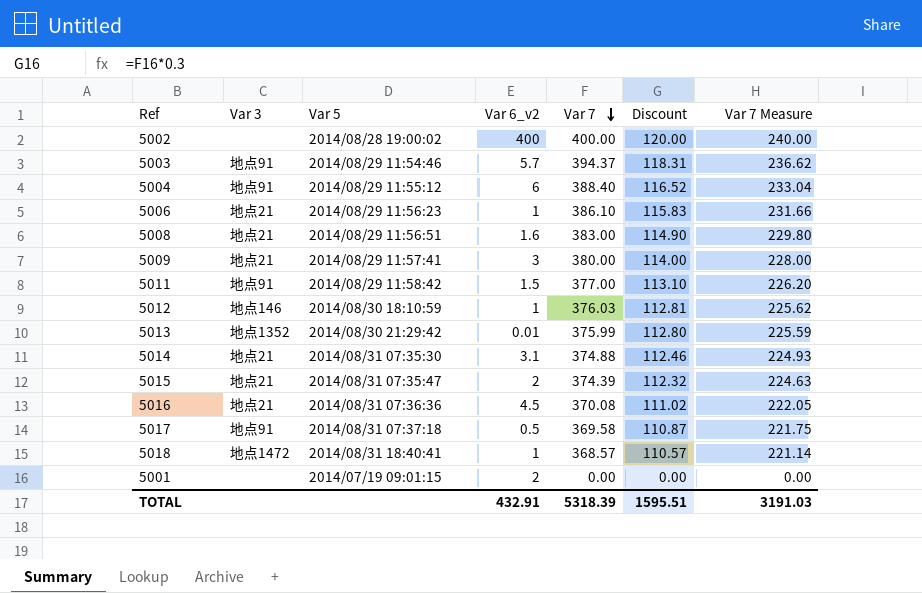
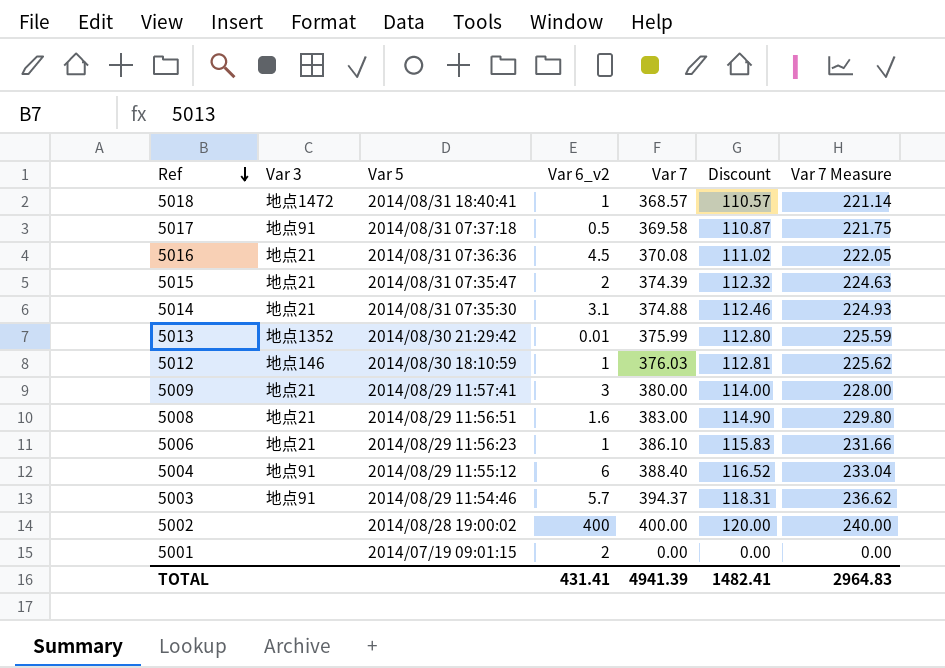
row order: Var 7 descending -> Ref descending
row 5011: 地点91 | 2014/08/29 11:58:42 | 1.5 | 377.00 | 113.10 | 226.20 -> none
TOTAL | Var 6_v2: 432.91 -> 431.41
TOTAL | Var 7: 5318.39 -> 4941.39
TOTAL | Discount: 1595.51 -> 1482.41
TOTAL | Var 7 Measure: 3191.03 -> 2964.83

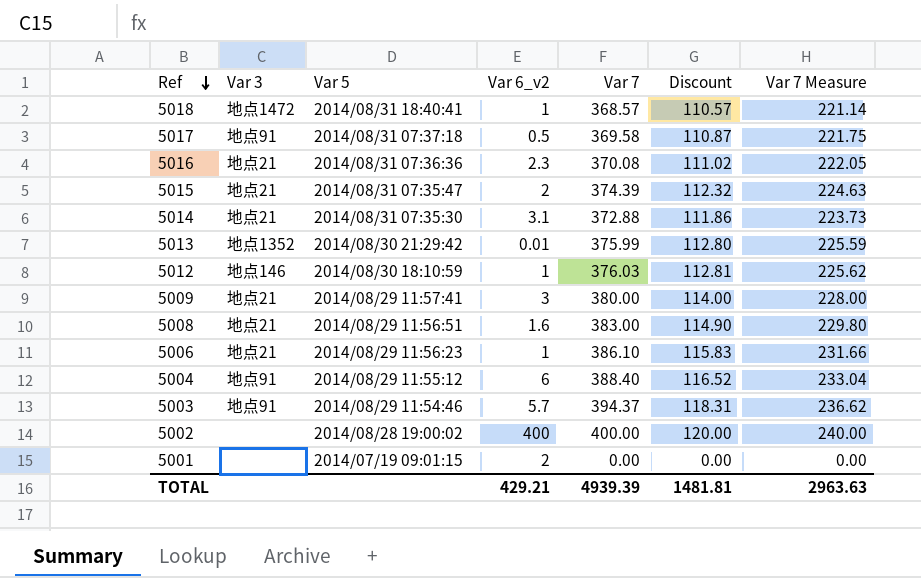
5016 | Var 6_v2: 4.5 -> 2.3
5014 | Var 7: 374.88 -> 372.88
5014 | Discount: 112.46 -> 111.86
5014 | Var 7 Measure: 224.93 -> 223.73
TOTAL | Var 6_v2: 431.41 -> 429.21
TOTAL | Var 7: 4941.39 -> 4939.39
TOTAL | Discount: 1482.41 -> 1481.81
TOTAL | Var 7 Measure: 2964.83 -> 2963.63

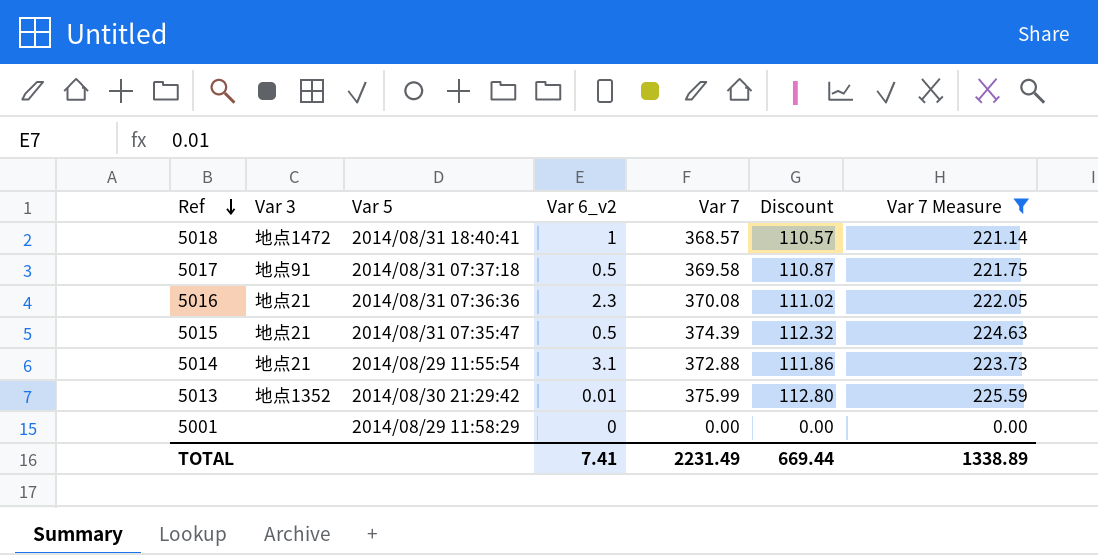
filter: none -> Var 7 Measure <= 225.59
5015 | Var 6_v2: 2 -> 0.5
5014 | Var 5: 2014/08/31 07:35:30 -> 2014/08/29 11:55:54
5001 | Var 5: 2014/07/19 09:01:15 -> 2014/08/29 11:58:29
5001 | Var 6_v2: 2 -> 0
TOTAL | Var 6_v2: 429.21 -> 7.41
TOTAL | Var 7: 4939.39 -> 2231.49
TOTAL | Discount: 1481.81 -> 669.44
TOTAL | Var 7 Measure: 2963.63 -> 1338.89

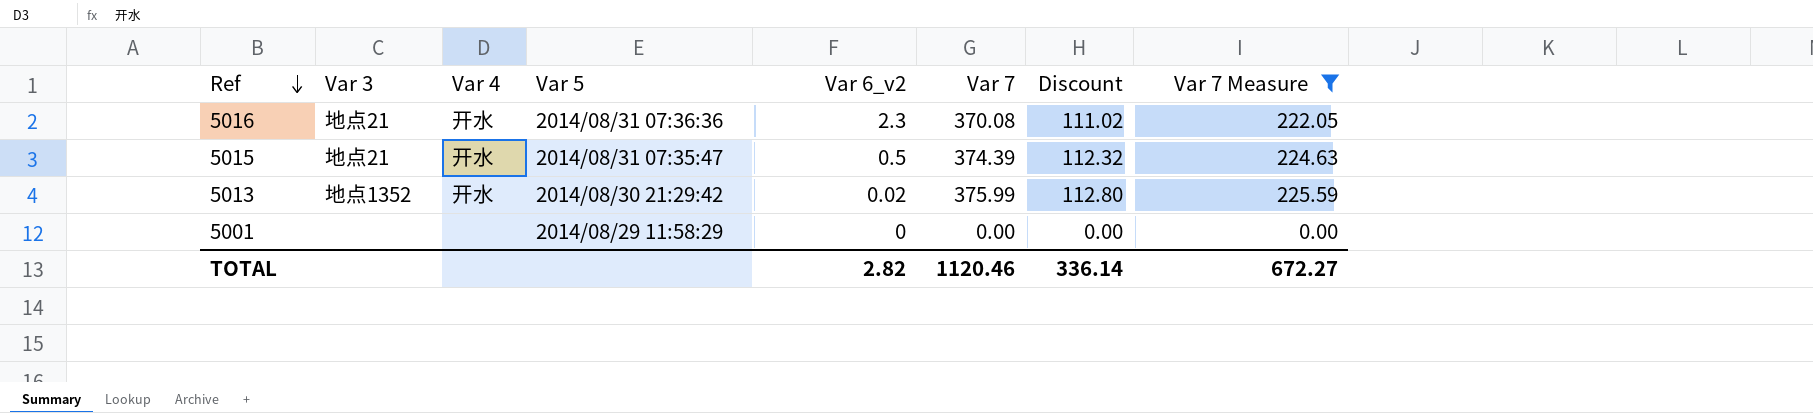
column Var 4 | position: none -> 3
row 5018: 地点1472 | 2014/08/31 18:40:41 | 1 | 368.57 | 110.57 | 221.14 -> none
row 5017: 地点91 | 2014/08/31 07:37:18 | 0.5 | 369.58 | 110.87 | 221.75 -> none
row 5014: 地点21 | 2014/08/29 11:55:54 | 3.1 | 372.88 | 111.86 | 223.73 -> none
5013 | Var 6_v2: 0.01 -> 0.02
TOTAL | Var 6_v2: 7.41 -> 2.82
TOTAL | Var 7: 2231.49 -> 1120.46
TOTAL | Discount: 669.44 -> 336.14
TOTAL | Var 7 Measure: 1338.89 -> 672.27

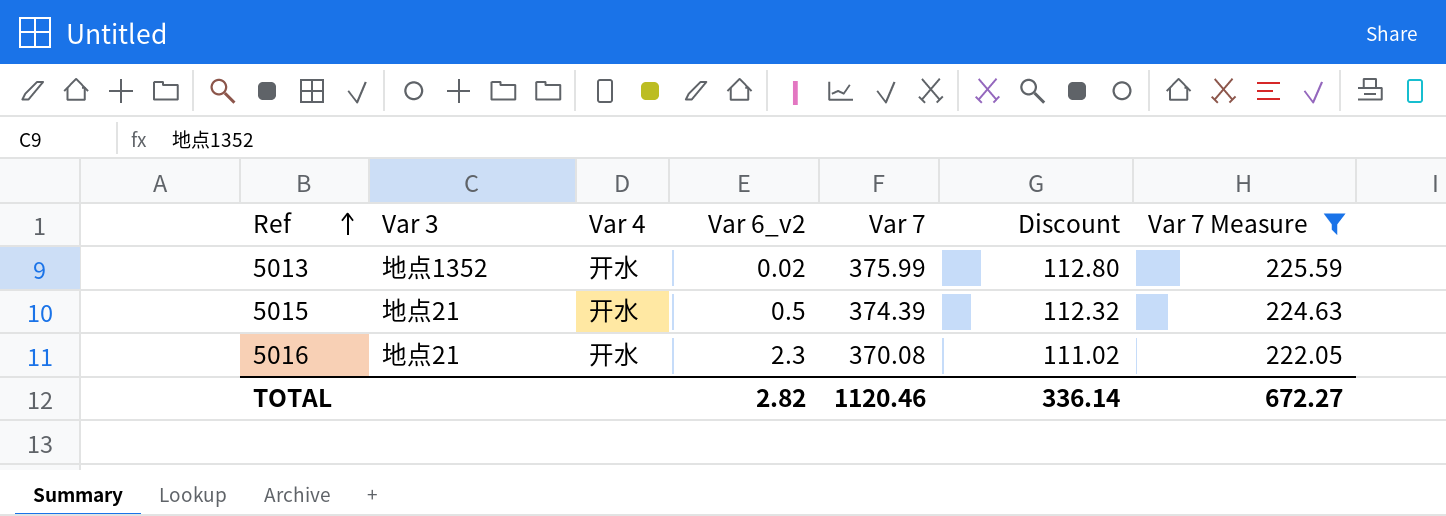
row order: Ref descending -> Ref ascending
column Var 5 | position: 4 -> none
row 5001: none | none | 2014/08/29 11:58:29 | 0 | 0.00 | 0.00 | 0.00 -> none

